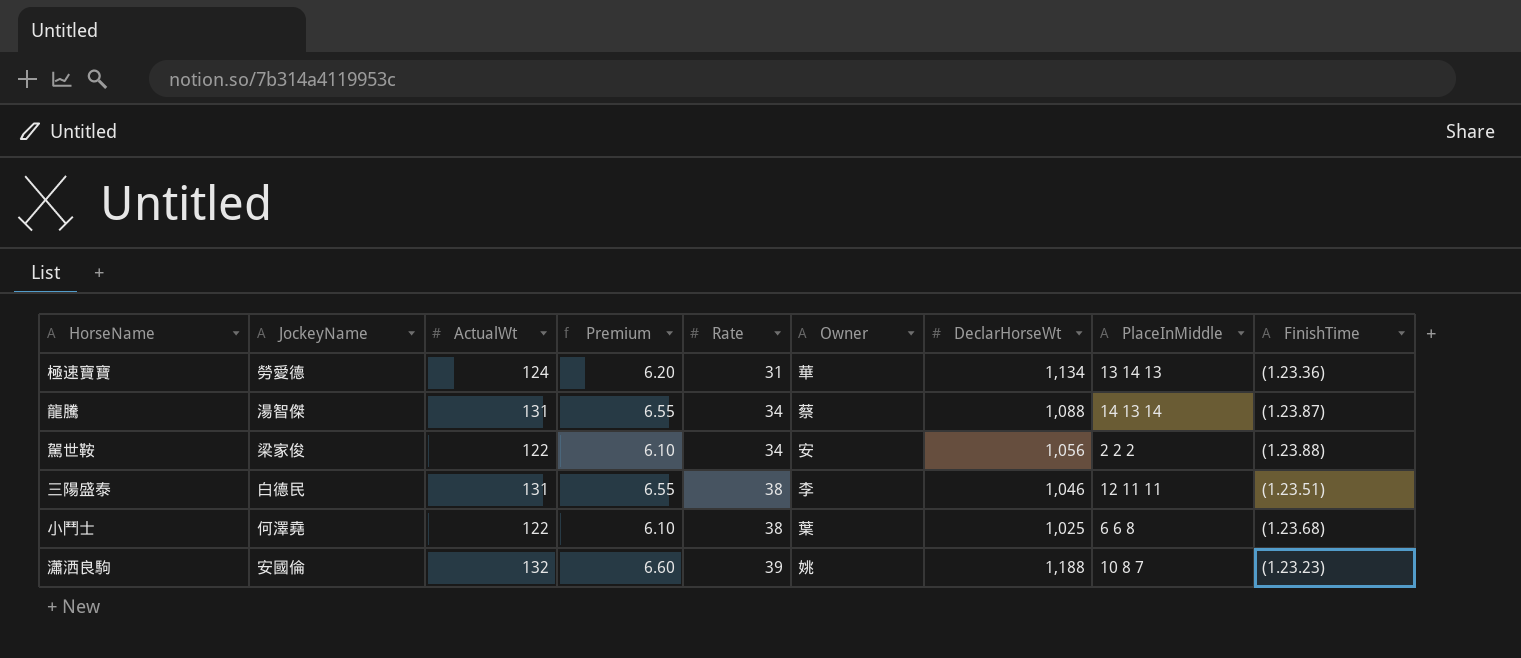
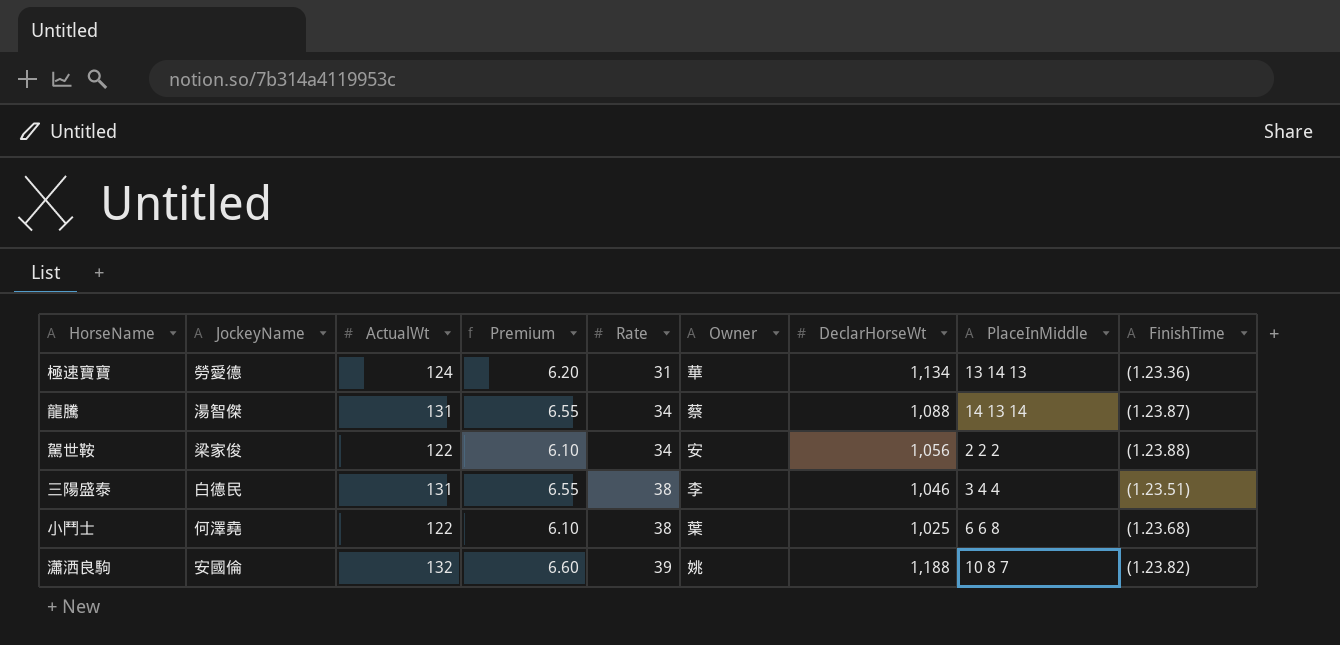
三陽盛泰 | PlaceInMiddle: 12 11 11 -> 3 4 4
瀟洒良駒 | FinishTime: (1.23.23) -> (1.23.82)

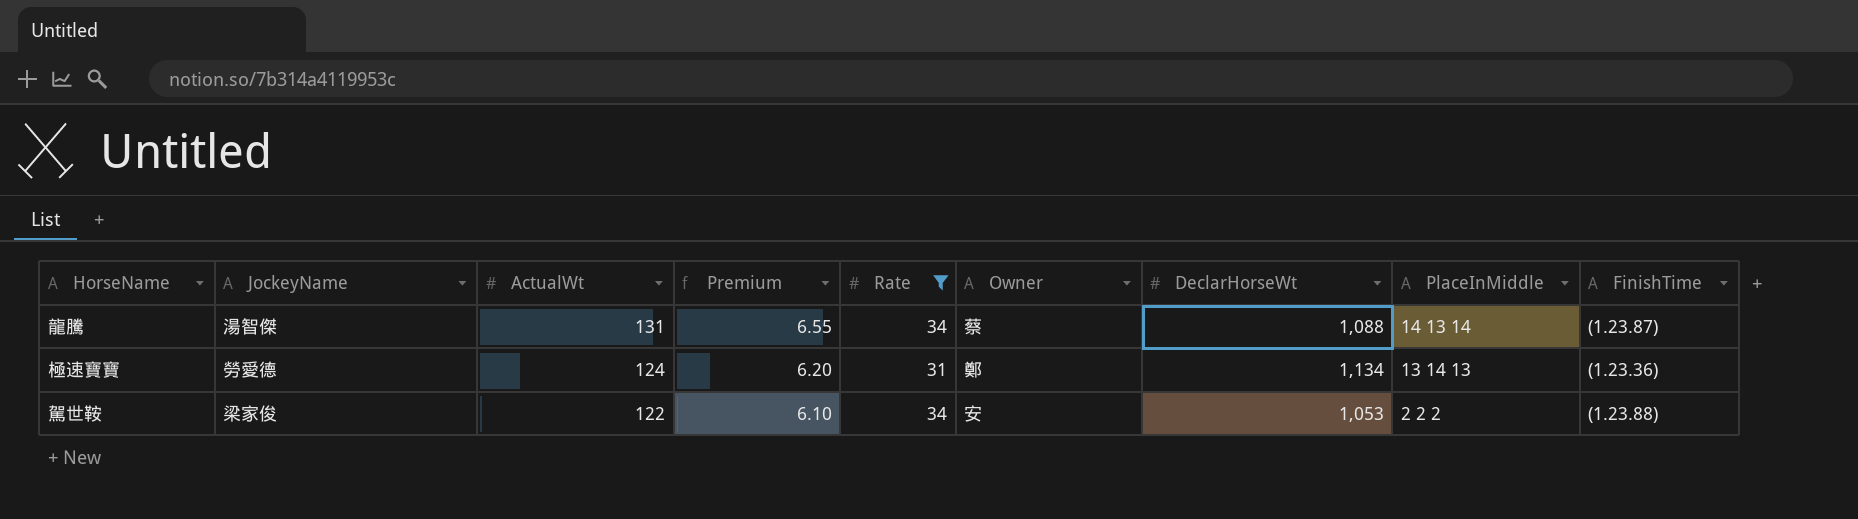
filter: none -> Rate <= 34
row order: Rate ascending -> ActualWt descending
極速寶寶 | Owner: 華 -> 鄭
駕世鞍 | DeclarHorseWt: 1,056 -> 1,053

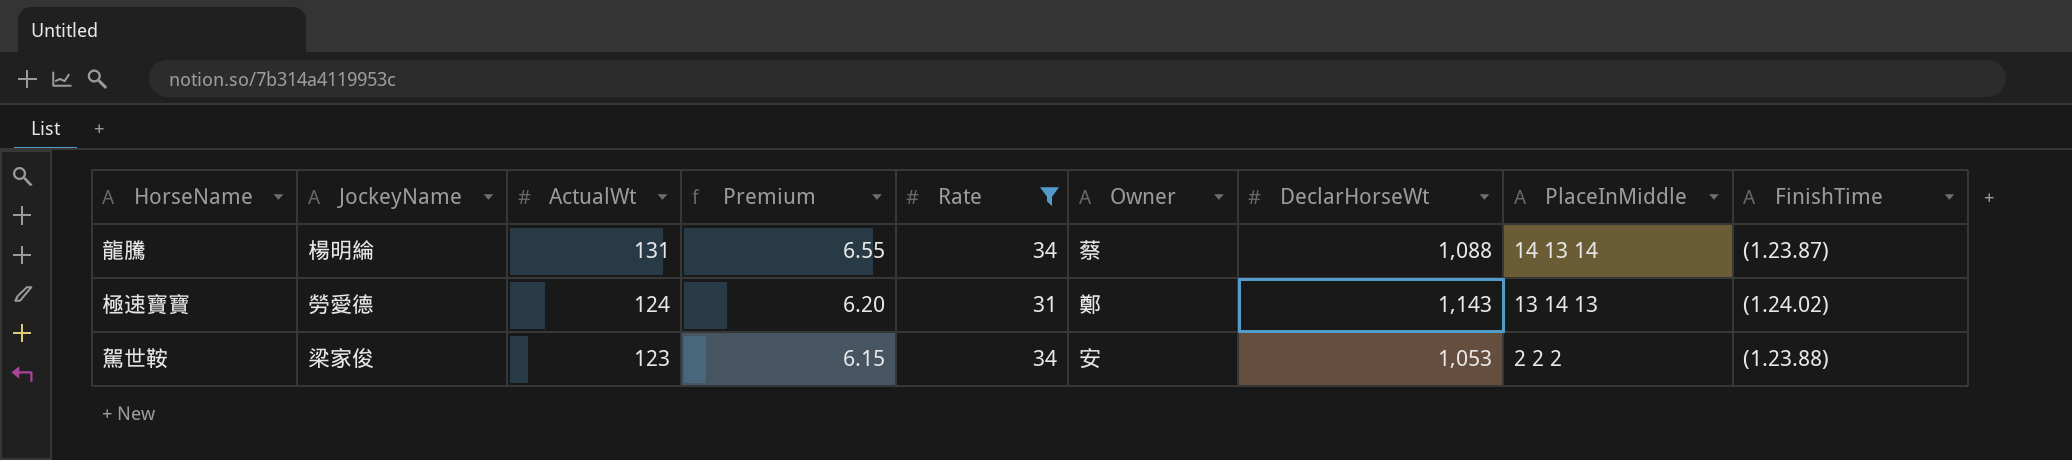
龍騰 | JockeyName: 湯智傑 -> 楊明綸
極速寶寶 | DeclarHorseWt: 1,134 -> 1,143
極速寶寶 | FinishTime: (1.23.36) -> (1.24.02)
駕世鞍 | ActualWt: 122 -> 123
駕世鞍 | Premium: 6.10 -> 6.15

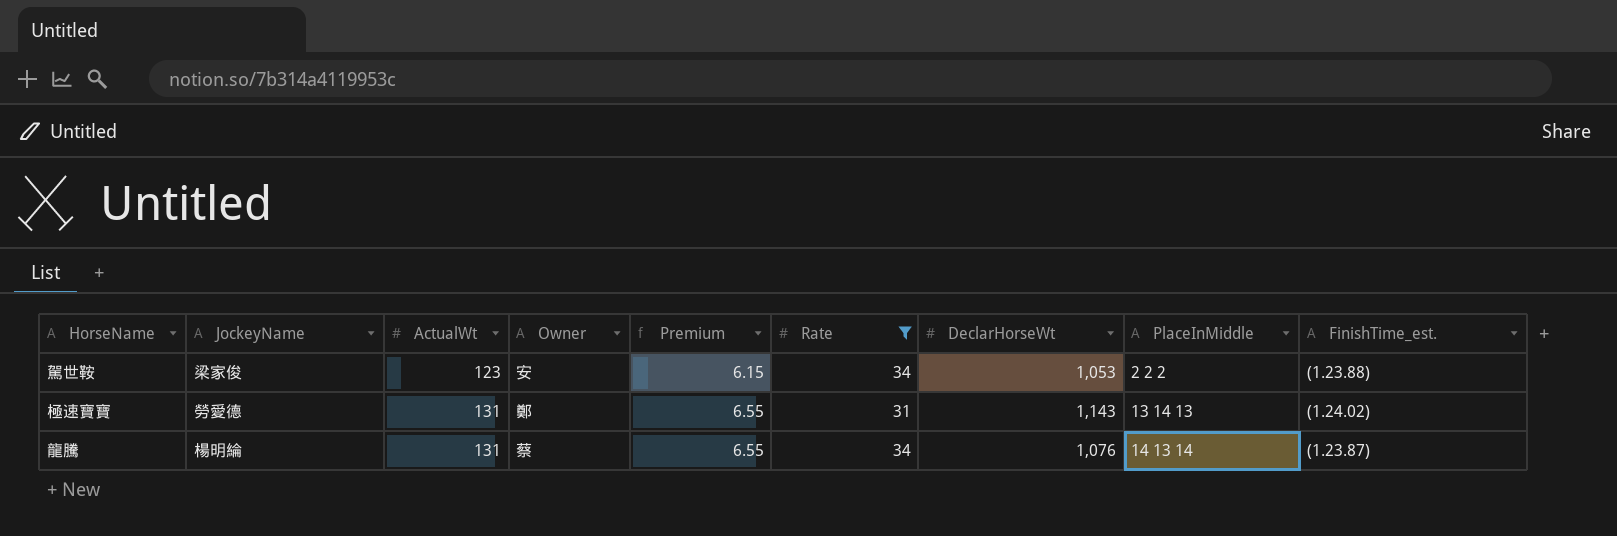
row order: ActualWt descending -> ActualWt ascending
column Owner | position: 6 -> 4
column name: FinishTime -> FinishTime_est.
極速寶寶 | ActualWt: 124 -> 131
極速寶寶 | Premium: 6.20 -> 6.55
龍騰 | DeclarHorseWt: 1,088 -> 1,076

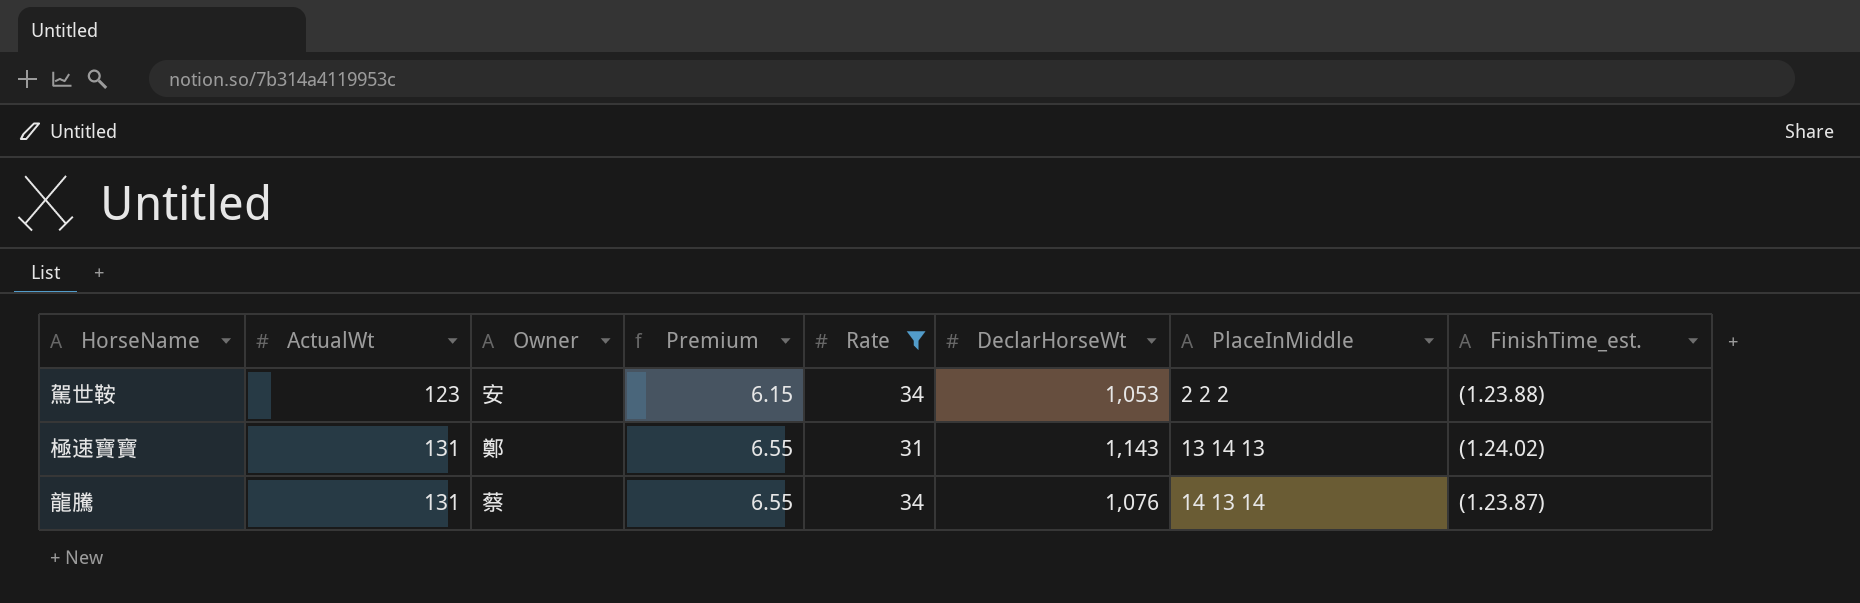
column JockeyName | position: 2 -> none

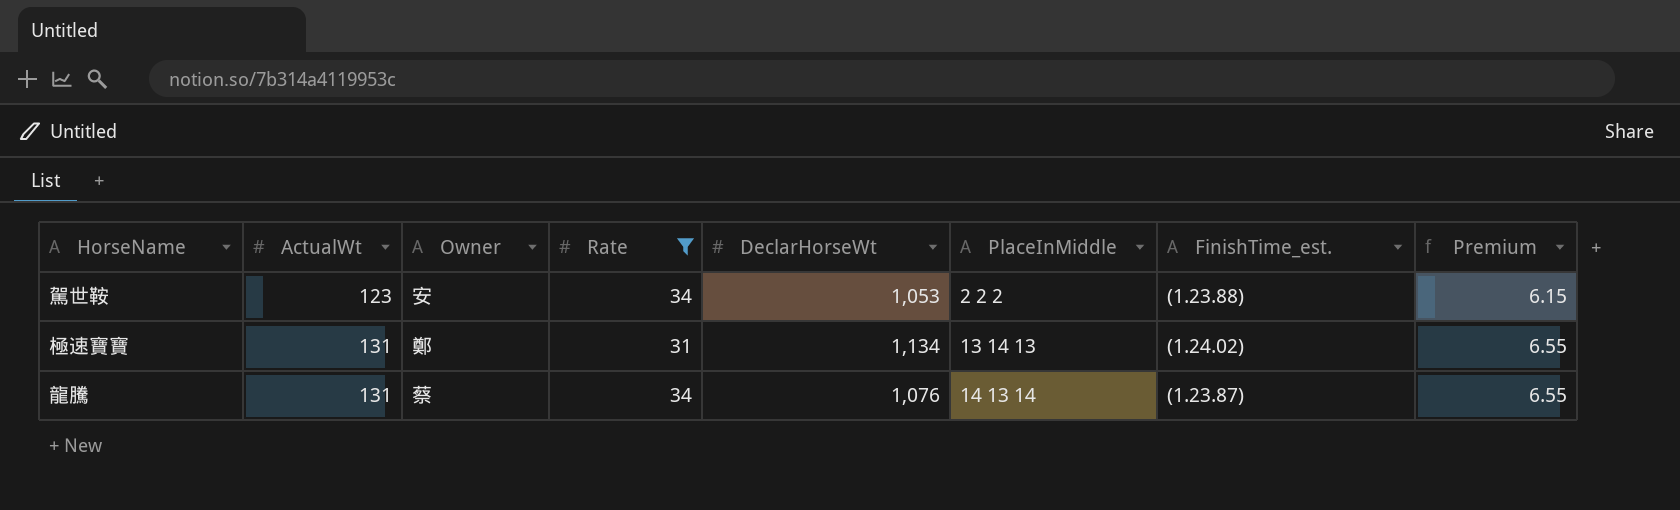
column Premium | position: 4 -> 8
極速寶寶 | DeclarHorseWt: 1,143 -> 1,134

